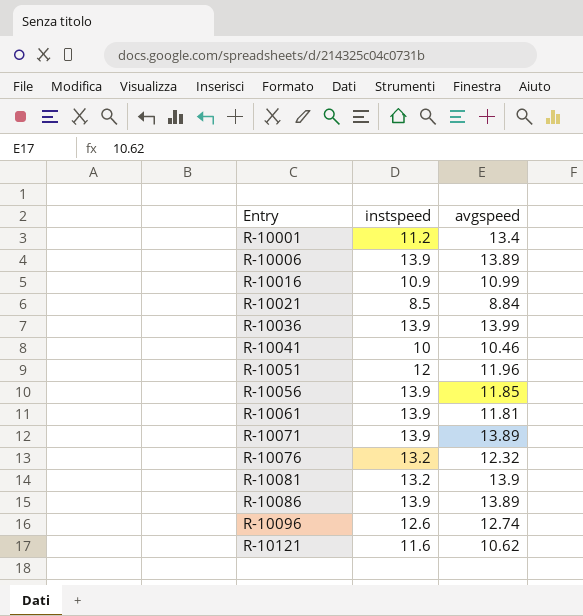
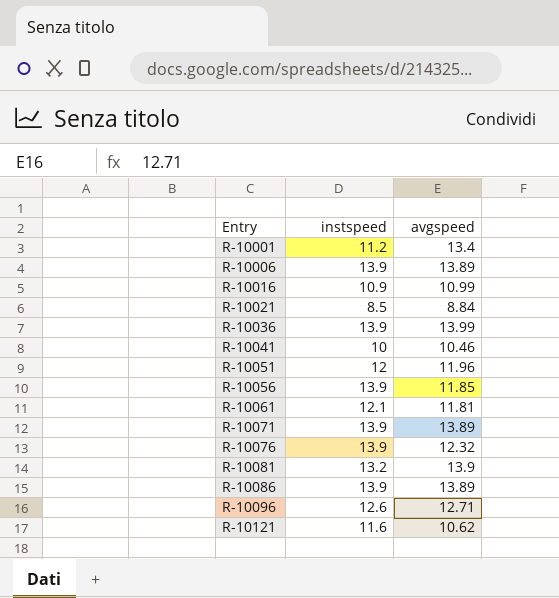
R-10061 | instspeed: 13.9 -> 12.1
R-10076 | instspeed: 13.2 -> 13.9
R-10096 | avgspeed: 12.74 -> 12.71

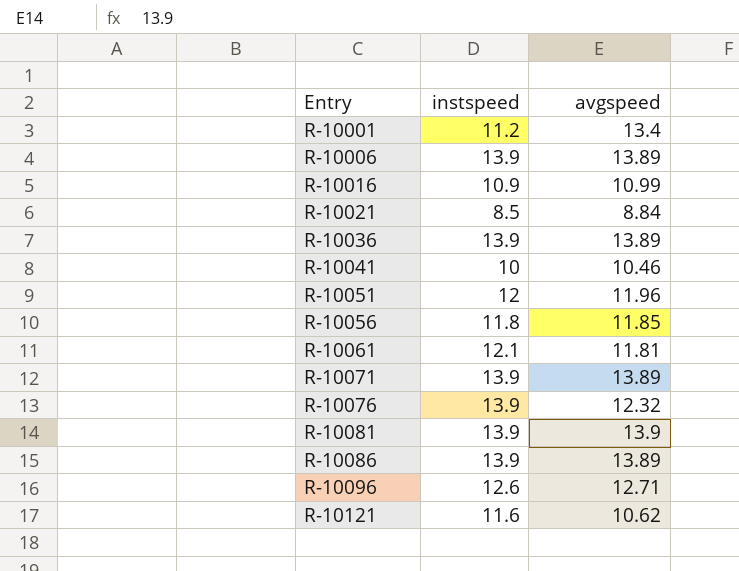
R-10036 | avgspeed: 13.99 -> 13.89
R-10056 | instspeed: 13.9 -> 11.8
R-10081 | instspeed: 13.2 -> 13.9

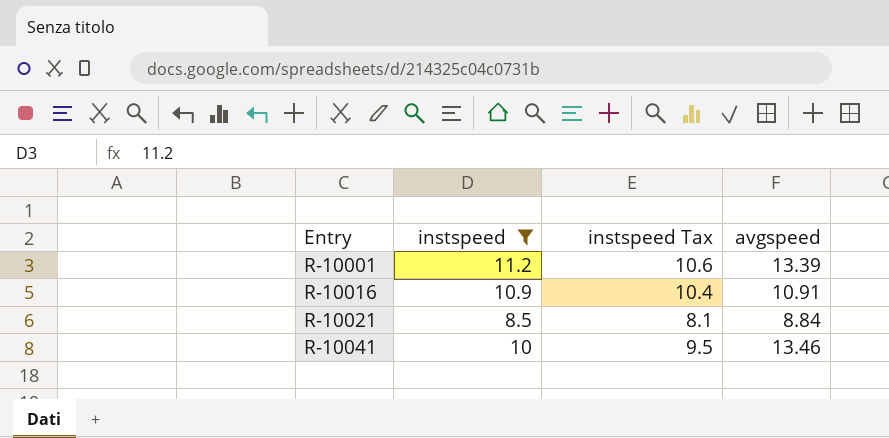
filter: none -> instspeed <= 11.2
column instspeed Tax | formula: none -> [instspeed] * 0.95
R-10001 | avgspeed: 13.4 -> 13.39
R-10016 | avgspeed: 10.99 -> 10.91
R-10041 | avgspeed: 10.46 -> 13.46

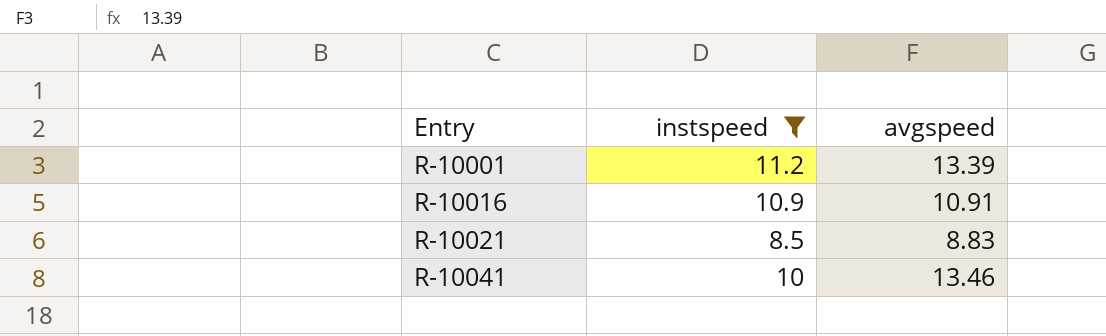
column instspeed Tax | formula: [instspeed] * 0.95 -> none
R-10021 | avgspeed: 8.84 -> 8.83

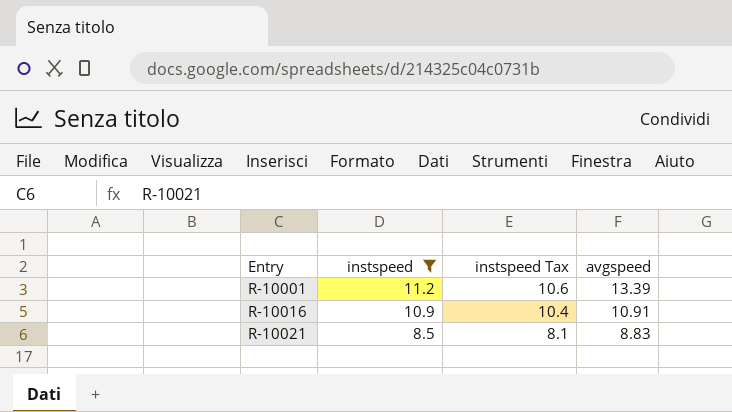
column instspeed Tax | formula: none -> [instspeed] * 0.95
row R-10041: 10 | 13.46 -> none

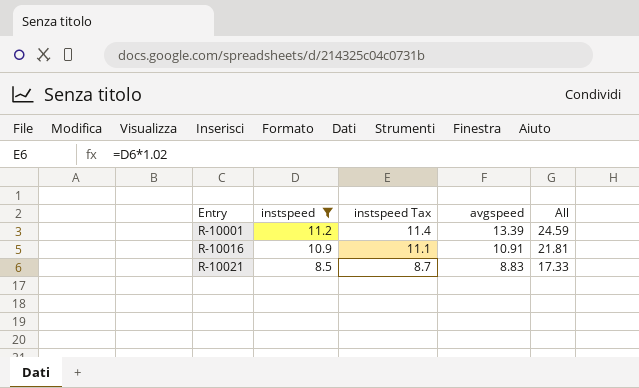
column instspeed Tax | formula: [instspeed] * 0.95 -> [instspeed] * 1.02
column All | formula: none -> [instspeed] + [avgspeed]

